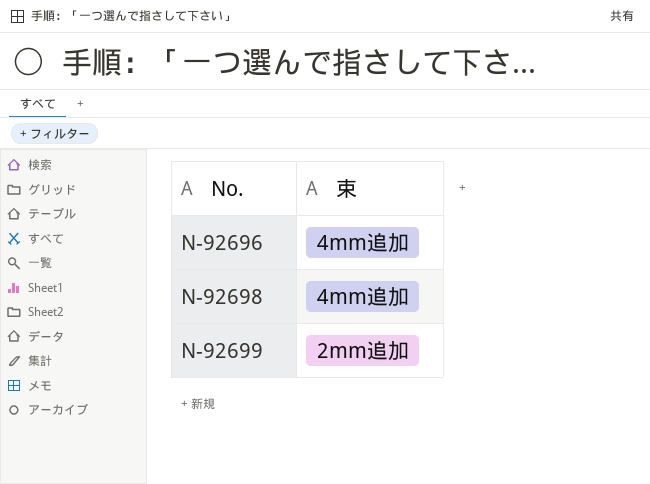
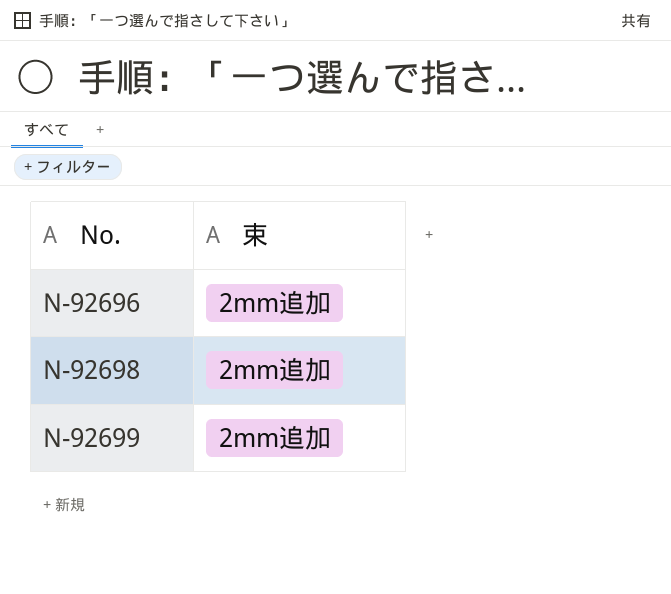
N-92696 | 束: 4mm追加 -> 2mm追加
N-92698 | 束: 4mm追加 -> 2mm追加

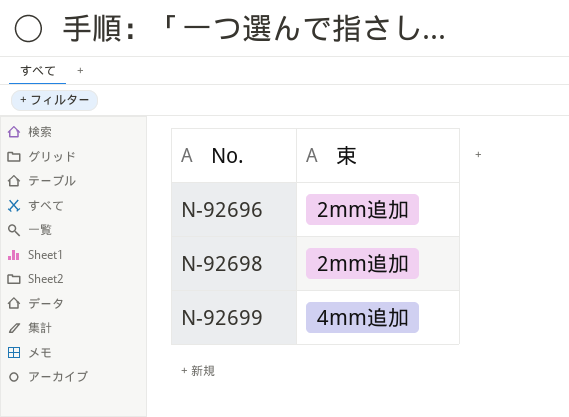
N-92699 | 束: 2mm追加 -> 4mm追加

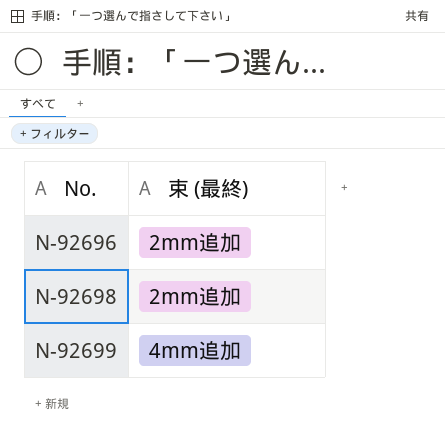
column name: 束 -> 束 (最終)

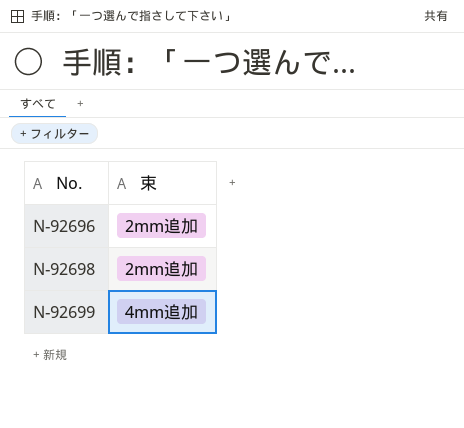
column name: 束 (最終) -> 束

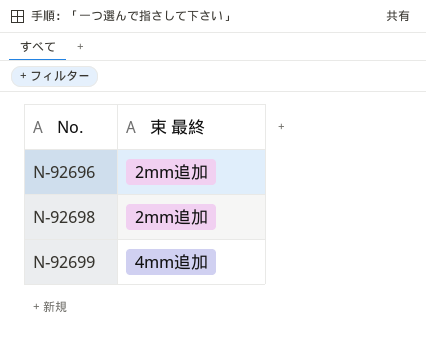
column name: 束 -> 束 最終

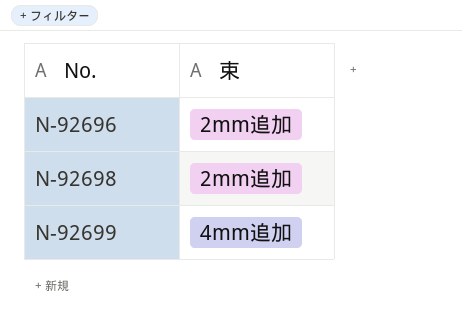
column name: 束 最終 -> 束

